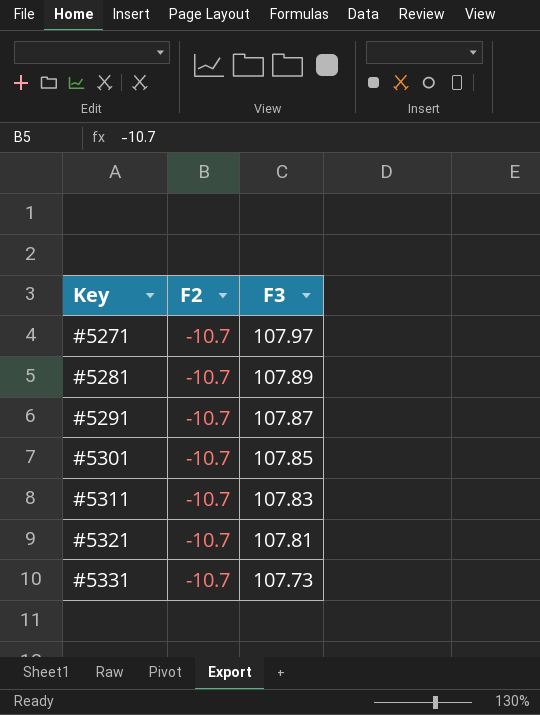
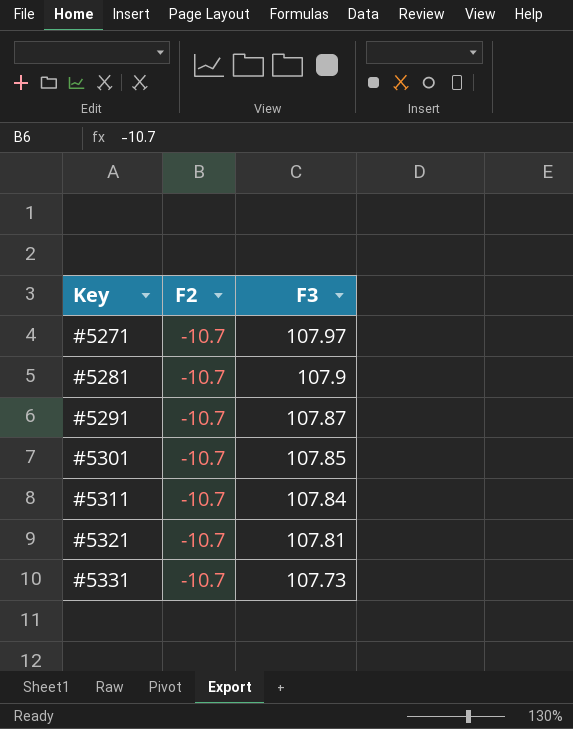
#5281 | F3: 107.89 -> 107.9
#5311 | F3: 107.83 -> 107.84

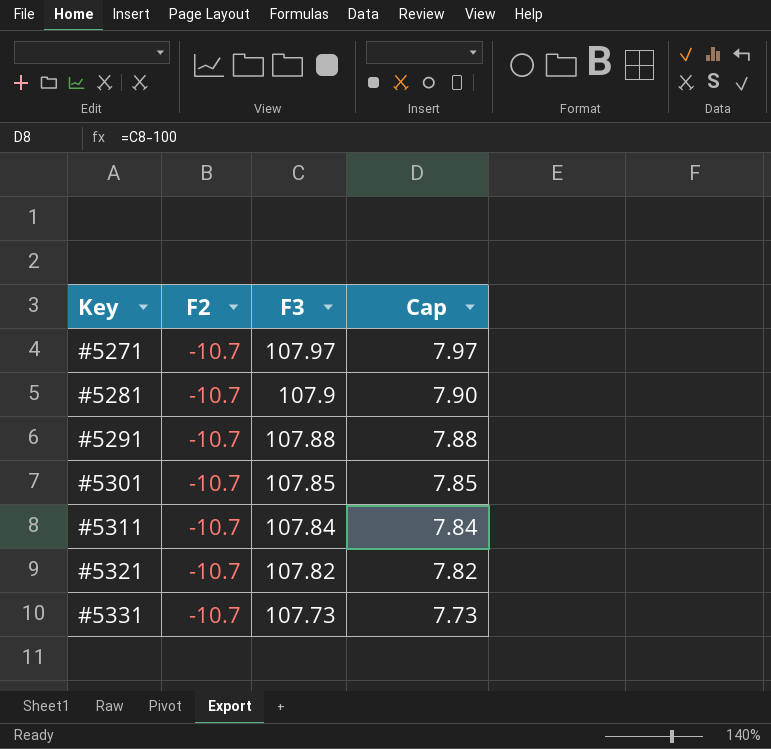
column Cap | formula: none -> [F3] - 100
#5291 | F3: 107.87 -> 107.88
#5321 | F3: 107.81 -> 107.82

